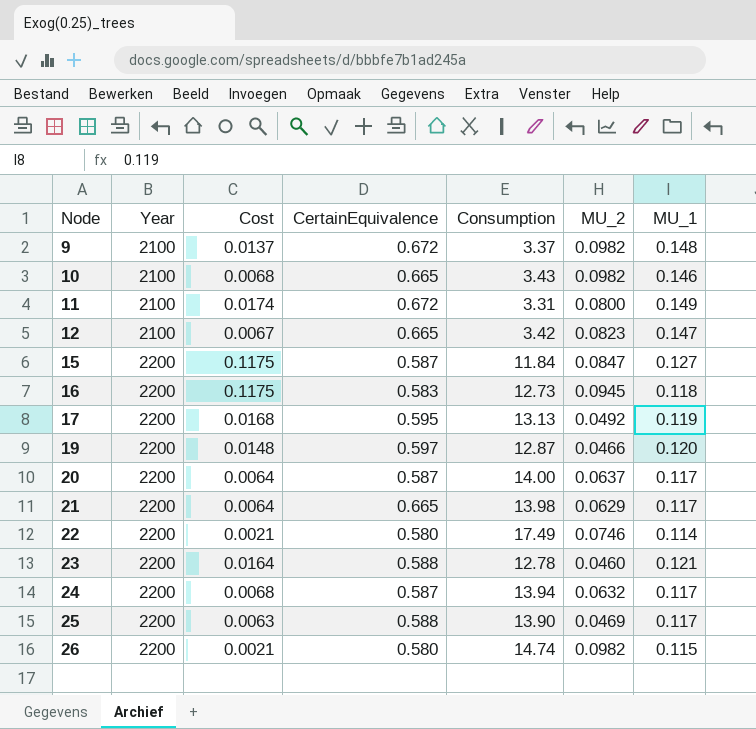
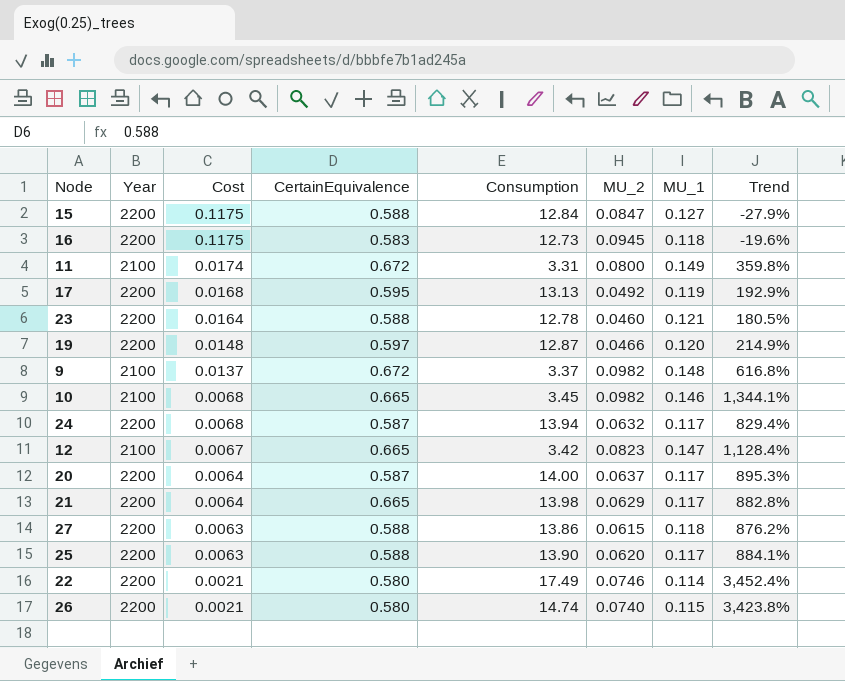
row order: Node ascending -> Cost descending
column Trend | formula: none -> ([MU_2] - [Cost]) / [Cost]
15 | CertainEquivalence: 0.587 -> 0.588
15 | Consumption: 11.84 -> 12.84
10 | Consumption: 3.43 -> 3.45
row 27: none -> 2200 | 0.0063 | 0.588 | 13.86 | 0.0615 | 0.118 | 876.2%
25 | MU_2: 0.0469 -> 0.0620
26 | MU_2: 0.0982 -> 0.0740

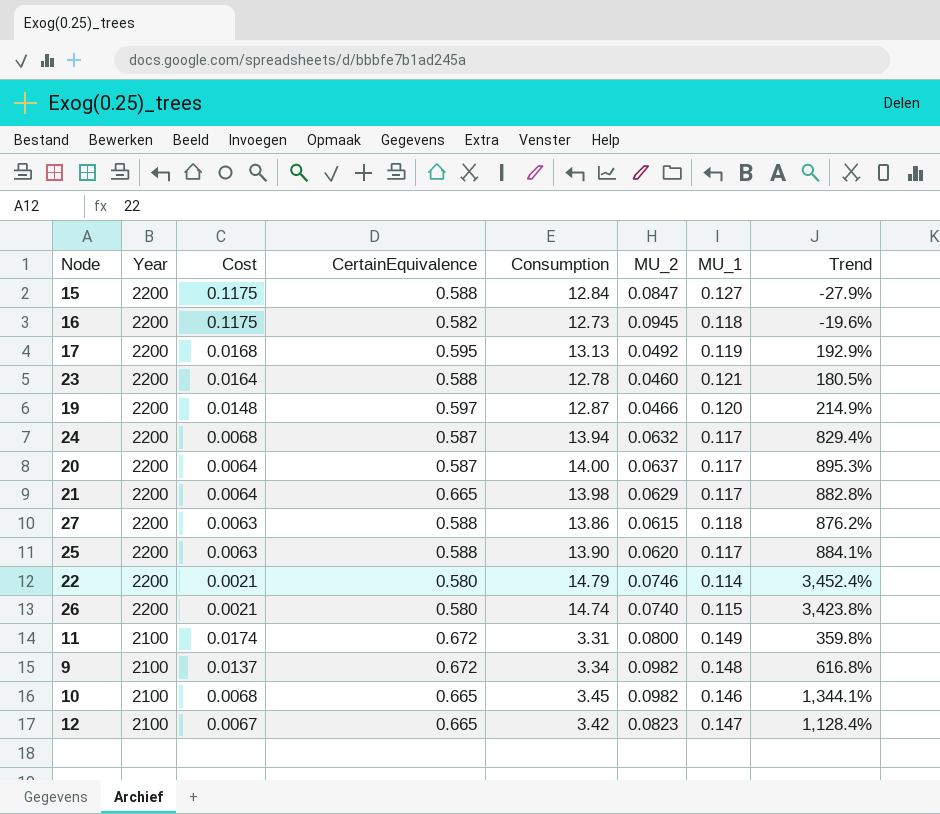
row order: Cost descending -> Year descending
16 | CertainEquivalence: 0.583 -> 0.582
22 | Consumption: 17.49 -> 14.79
9 | Consumption: 3.37 -> 3.34

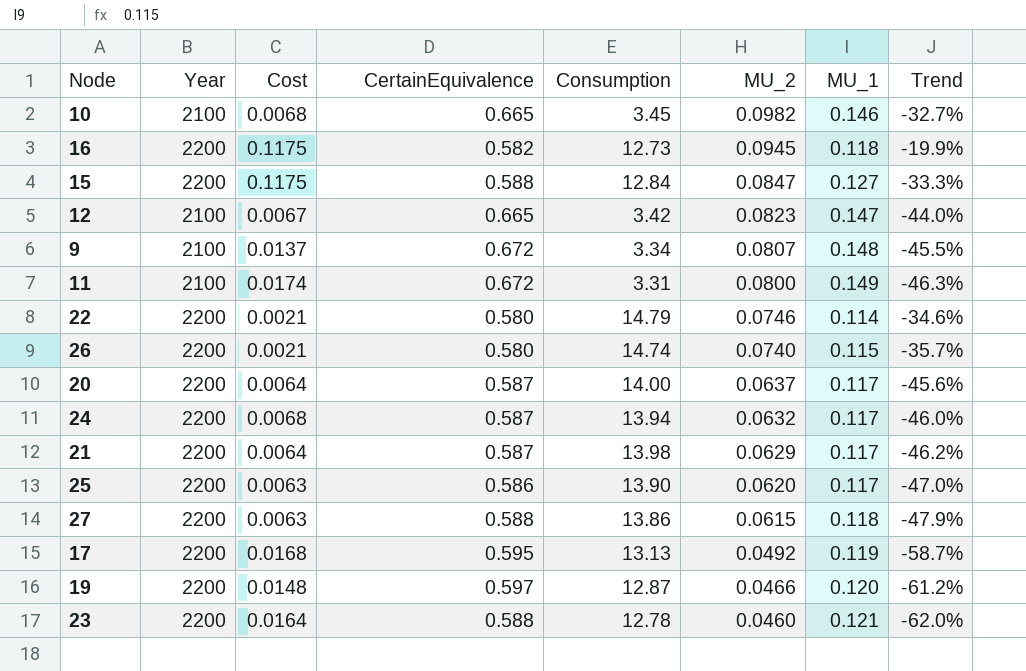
row order: Year descending -> MU_2 descending
column Trend | formula: ([MU_2] - [Cost]) / [Cost] -> ([MU_2] - [MU_1]) / [MU_1]
9 | MU_2: 0.0982 -> 0.0807
21 | CertainEquivalence: 0.665 -> 0.587
25 | CertainEquivalence: 0.588 -> 0.586

